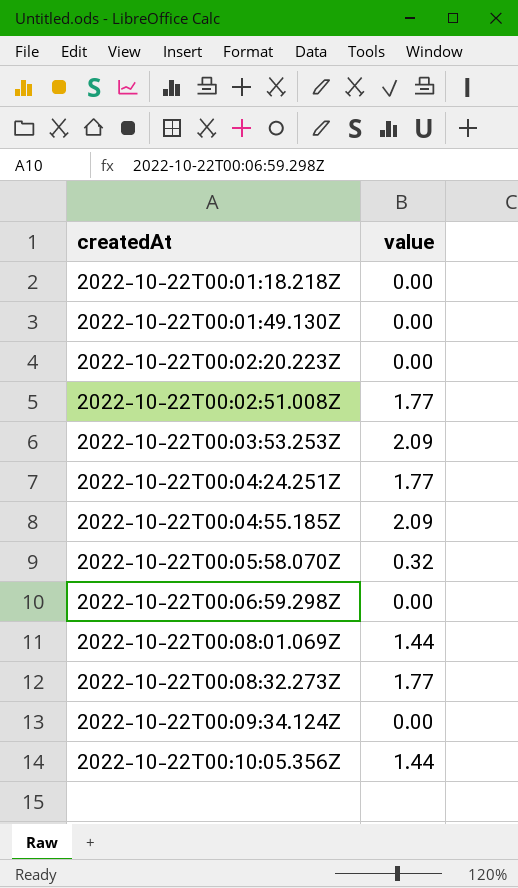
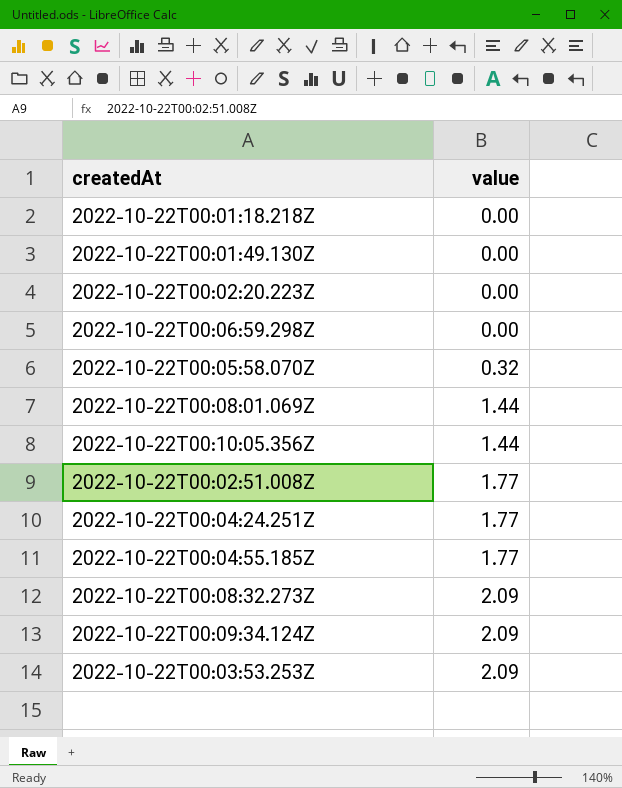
row order: createdAt ascending -> value ascending
2022-10-22T00:04:55.185Z | value: 2.09 -> 1.77
2022-10-22T00:08:32.273Z | value: 1.77 -> 2.09
2022-10-22T00:09:34.124Z | value: 0.00 -> 2.09

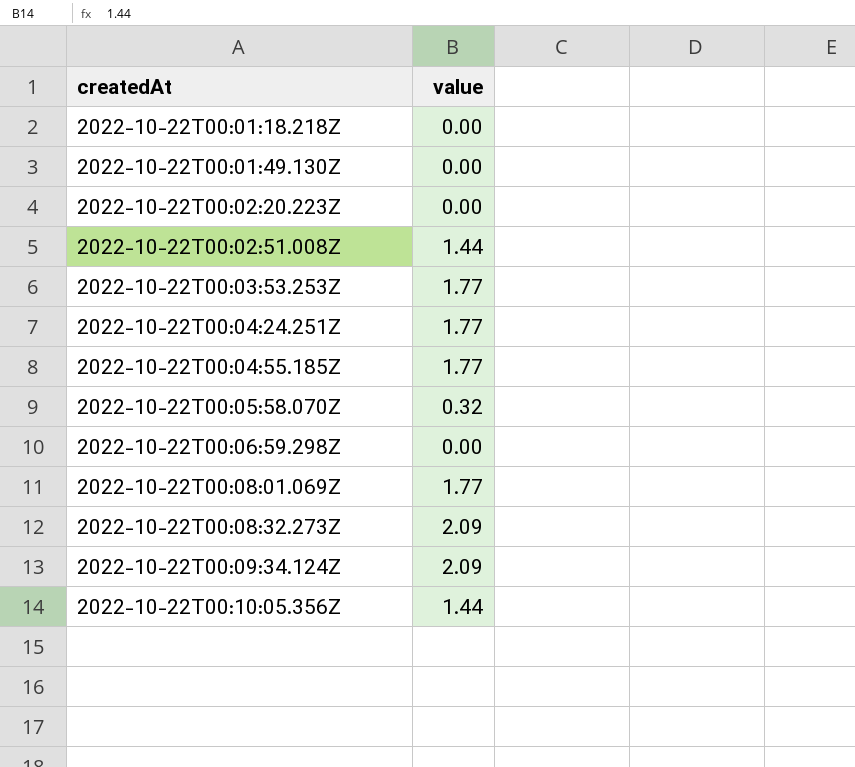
row order: value ascending -> createdAt ascending
2022-10-22T00:02:51.008Z | value: 1.77 -> 1.44
2022-10-22T00:03:53.253Z | value: 2.09 -> 1.77
2022-10-22T00:08:01.069Z | value: 1.44 -> 1.77

